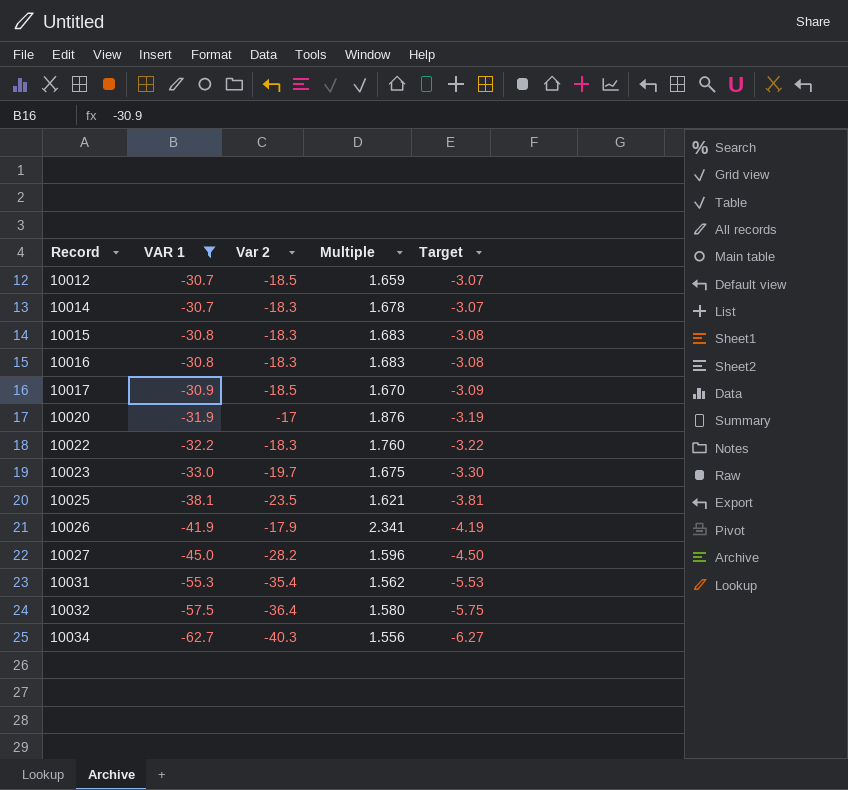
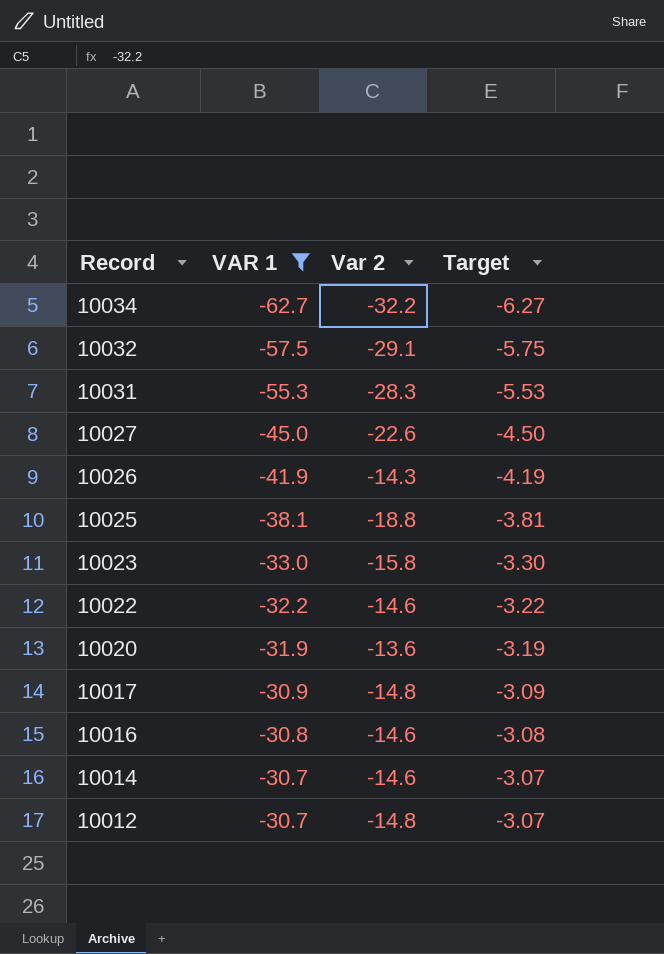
row order: Record ascending -> Record descending
column Multiple | formula: [VAR 1] / [Var 2] -> none
row 10015: -30.8 | -18.3 | 1.683 | -3.08 -> none
10034 | Var 2: -40.3 -> -32.2
10032 | Var 2: -36.4 -> -29.1
10031 | Var 2: -35.4 -> -28.3
10027 | Var 2: -28.2 -> -22.6
10026 | Var 2: -17.9 -> -14.3
10025 | Var 2: -23.5 -> -18.8
10023 | Var 2: -19.7 -> -15.8
10022 | Var 2: -18.3 -> -14.6
10020 | Var 2: -17 -> -13.6
10017 | Var 2: -18.5 -> -14.8
10016 | Var 2: -18.3 -> -14.6
10014 | Var 2: -18.3 -> -14.6
10012 | Var 2: -18.5 -> -14.8

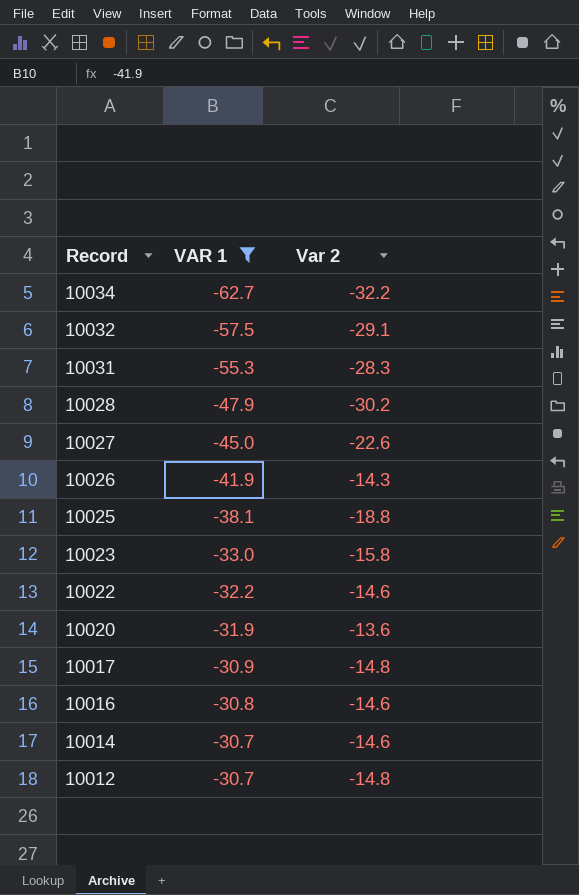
column Target | formula: [VAR 1] * 0.1 -> none
row 10028: none -> -47.9 | -30.2

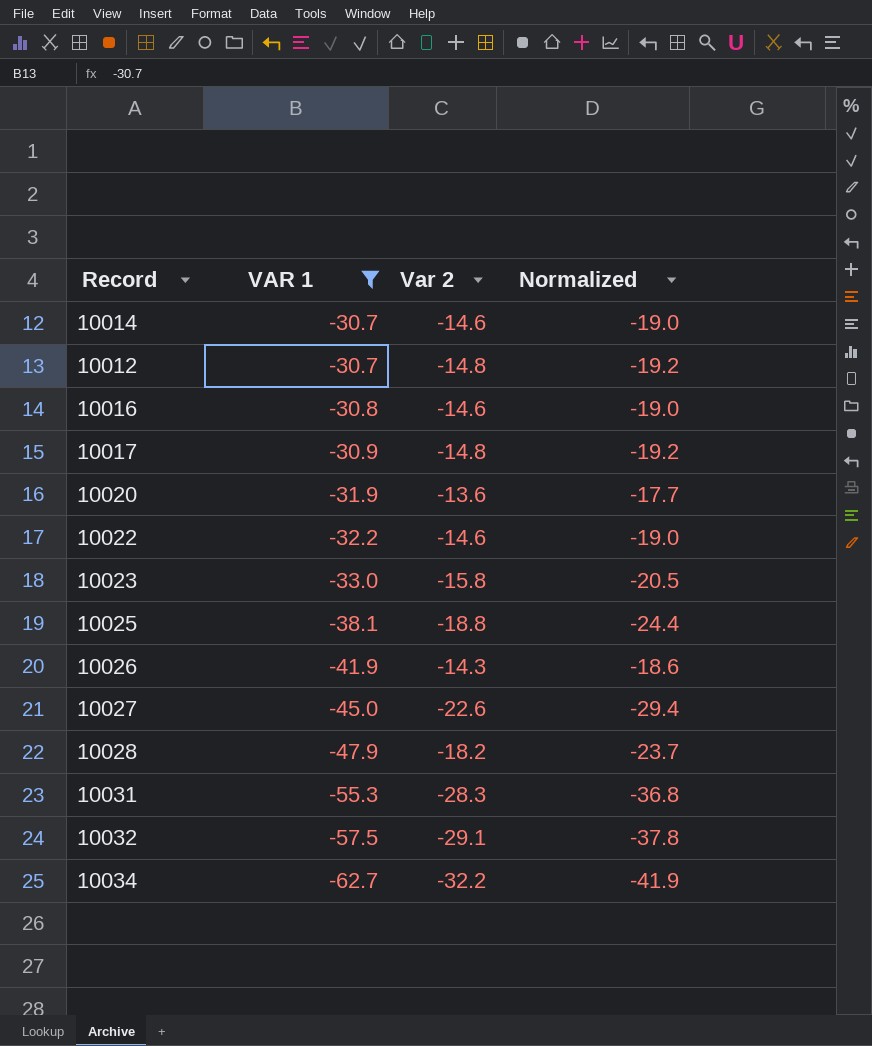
row order: Record descending -> VAR 1 descending
column Normalized | formula: none -> [Var 2] * 1.3
10028 | Var 2: -30.2 -> -18.2

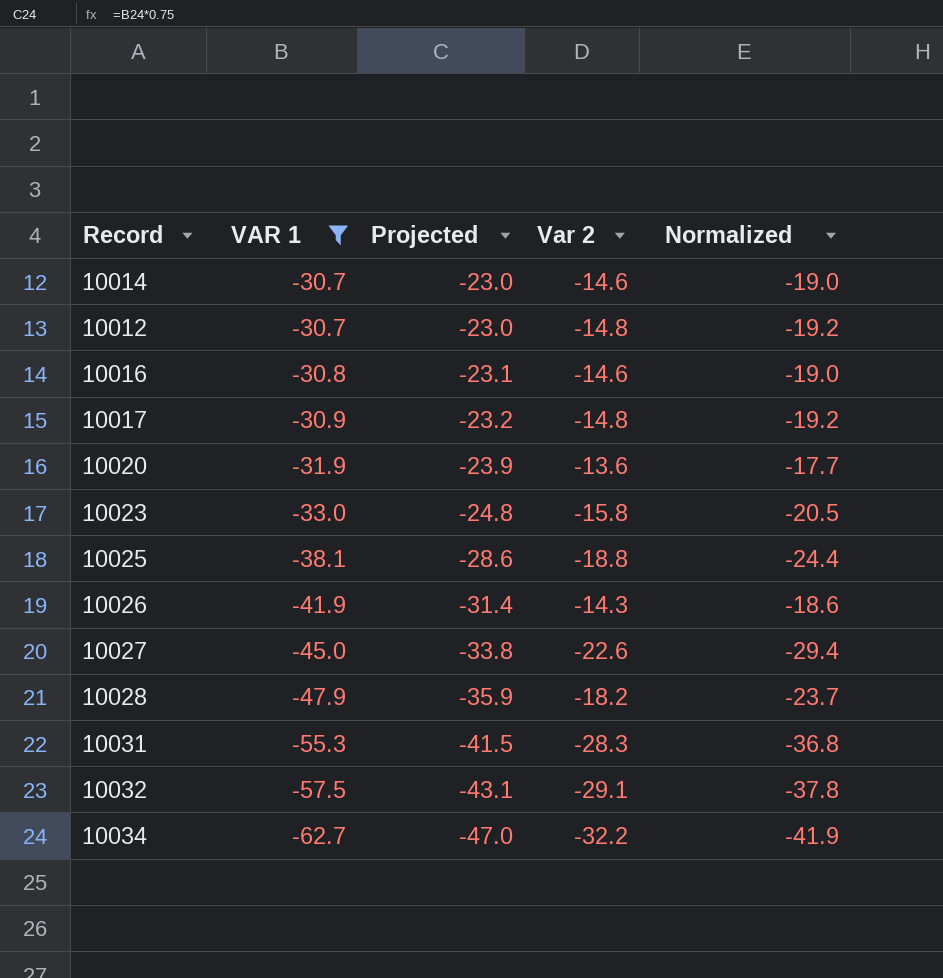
column Projected | formula: none -> [VAR 1] * 0.75
row 10022: -32.2 | -14.6 | -19.0 -> none

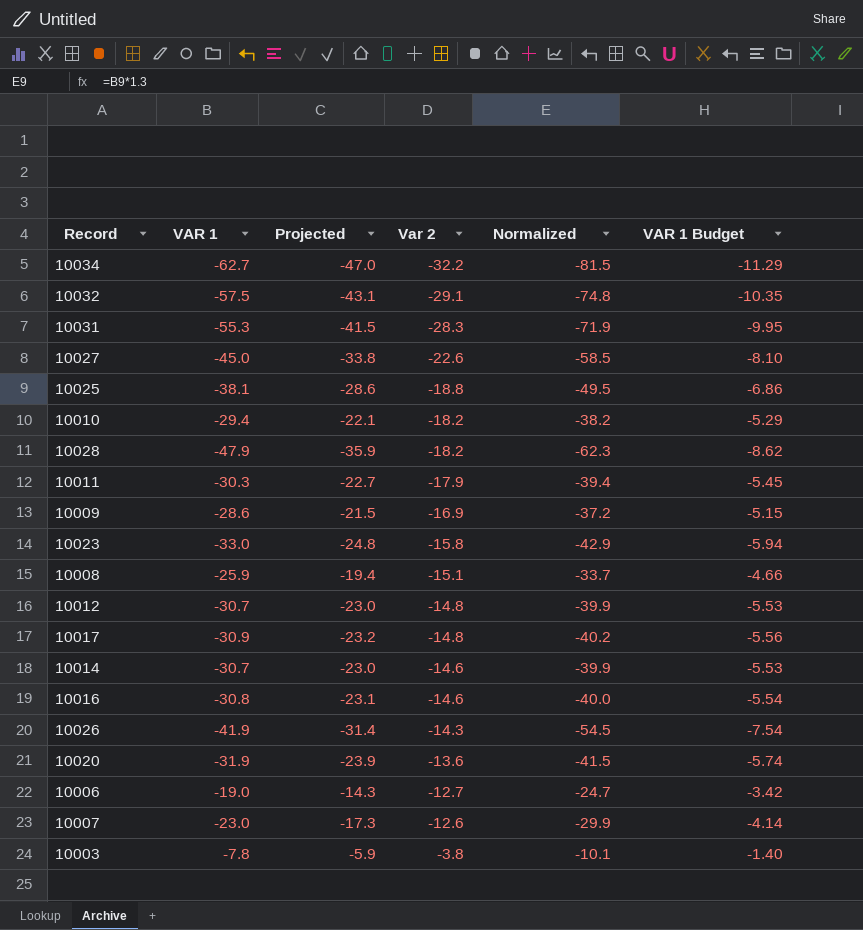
filter: VAR 1 <= -30.7 -> none
row order: VAR 1 descending -> Var 2 ascending
column Normalized | formula: [Var 2] * 1.3 -> [VAR 1] * 1.3
column VAR 1 Budget | formula: none -> [VAR 1] * 0.18

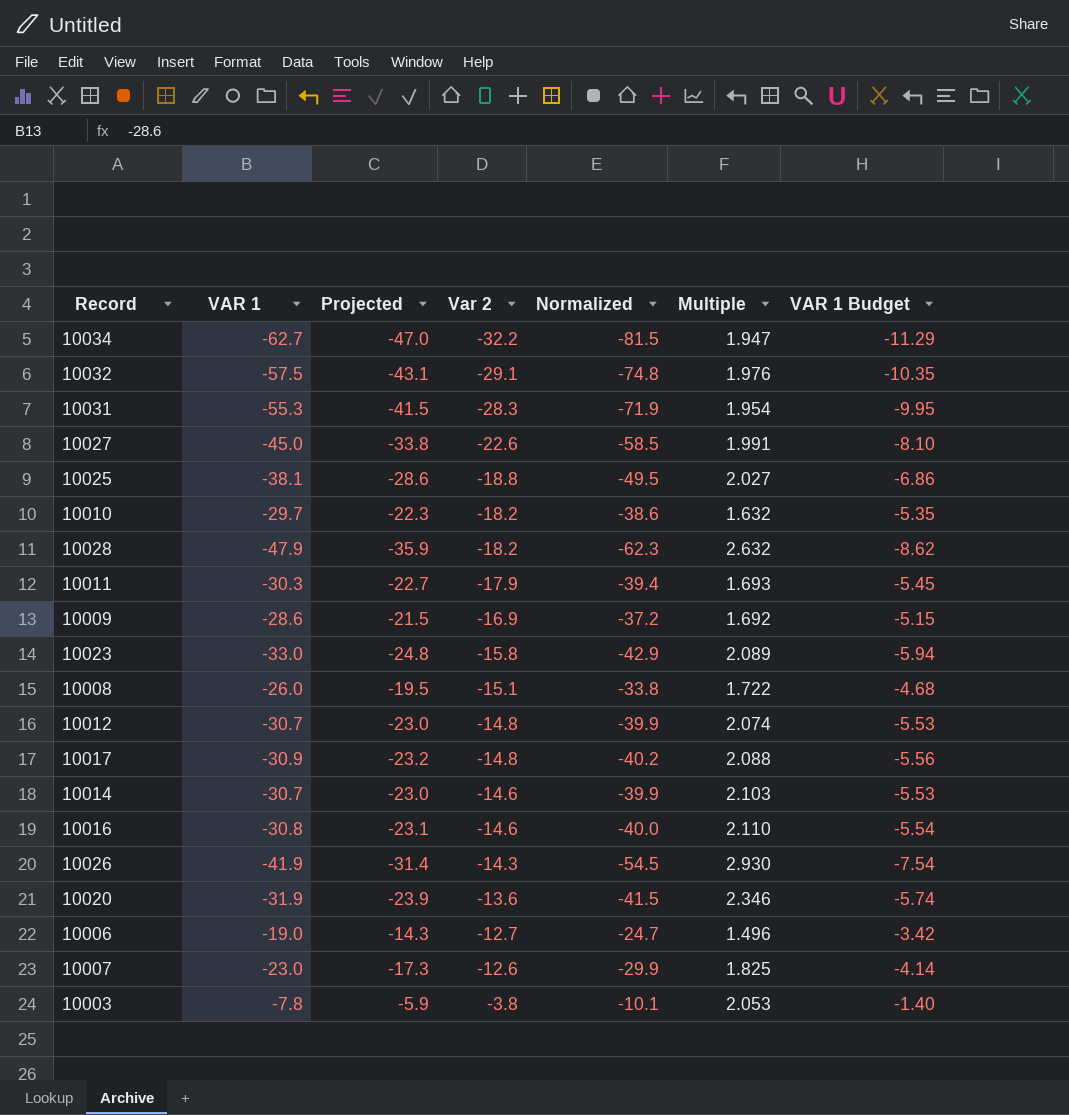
column Multiple | formula: none -> [VAR 1] / [Var 2]
10010 | VAR 1: -29.4 -> -29.7
10010 | Projected: -22.1 -> -22.3
10010 | Normalized: -38.2 -> -38.6
10010 | VAR 1 Budget: -5.29 -> -5.35
10008 | VAR 1: -25.9 -> -26.0
10008 | Projected: -19.4 -> -19.5
10008 | Normalized: -33.7 -> -33.8
10008 | VAR 1 Budget: -4.66 -> -4.68

